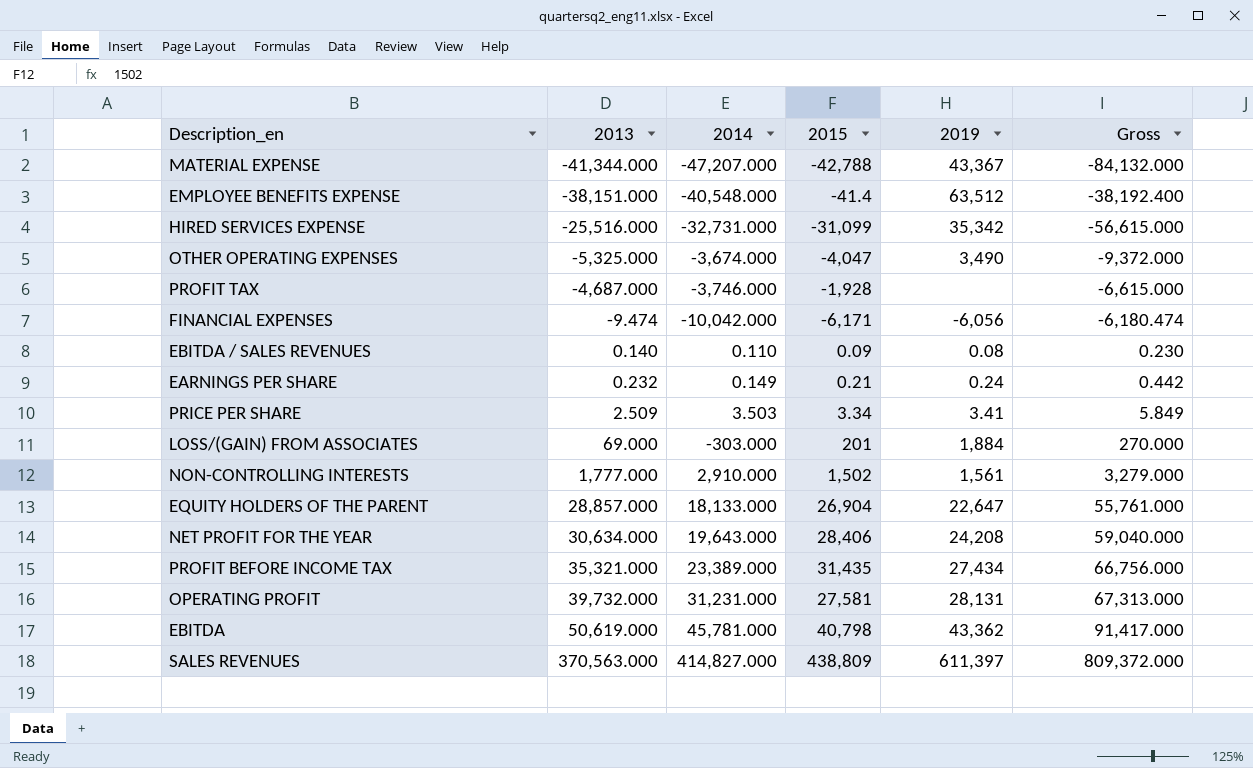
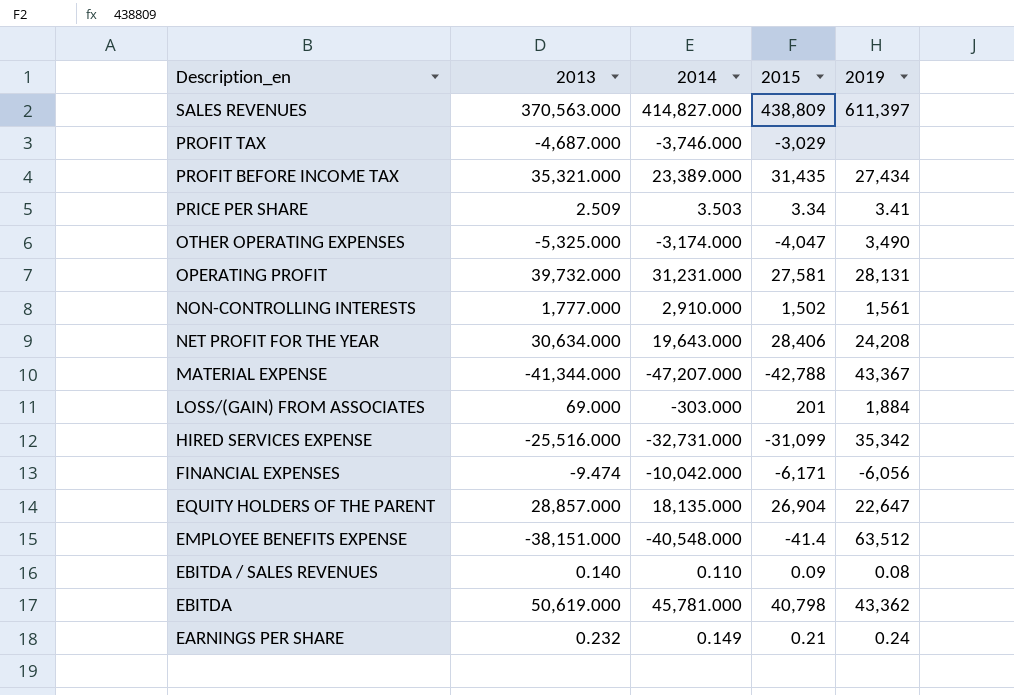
row order: 2013 ascending -> Description_en descending
column Gross | formula: [2013] + [2015] -> none
PROFIT TAX | 2015: -1,928 -> -3,029
OTHER OPERATING EXPENSES | 2014: -3,674.000 -> -3,174.000
EQUITY HOLDERS OF THE PARENT | 2014: 18,133.000 -> 18,135.000

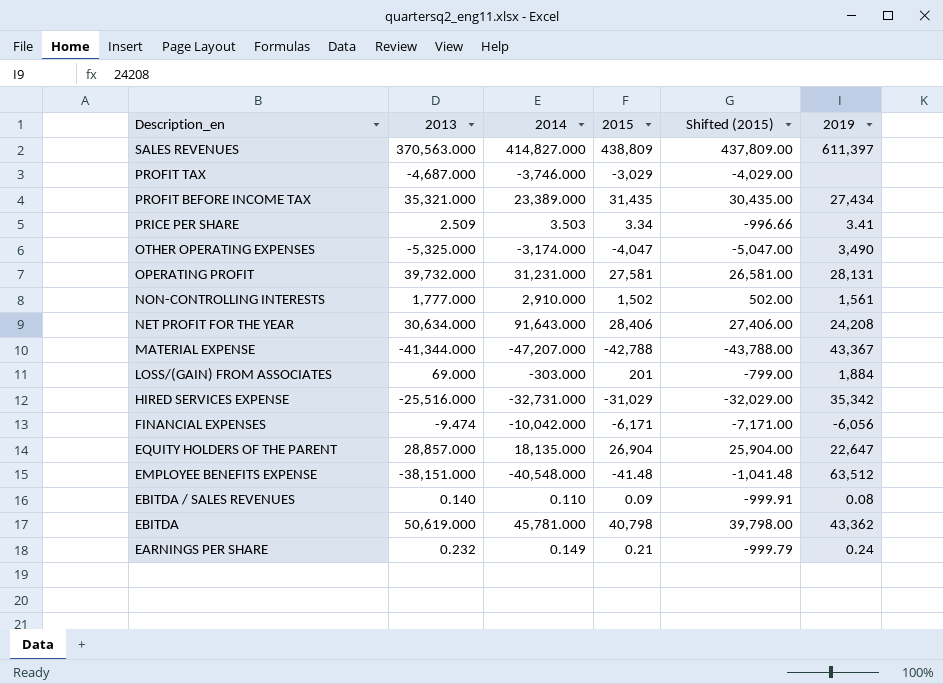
column Shifted (2015) | formula: none -> [2015] - 1000
NET PROFIT FOR THE YEAR | 2014: 19,643.000 -> 91,643.000
HIRED SERVICES EXPENSE | 2015: -31,099 -> -31,029
EMPLOYEE BENEFITS EXPENSE | 2015: -41.4 -> -41.48

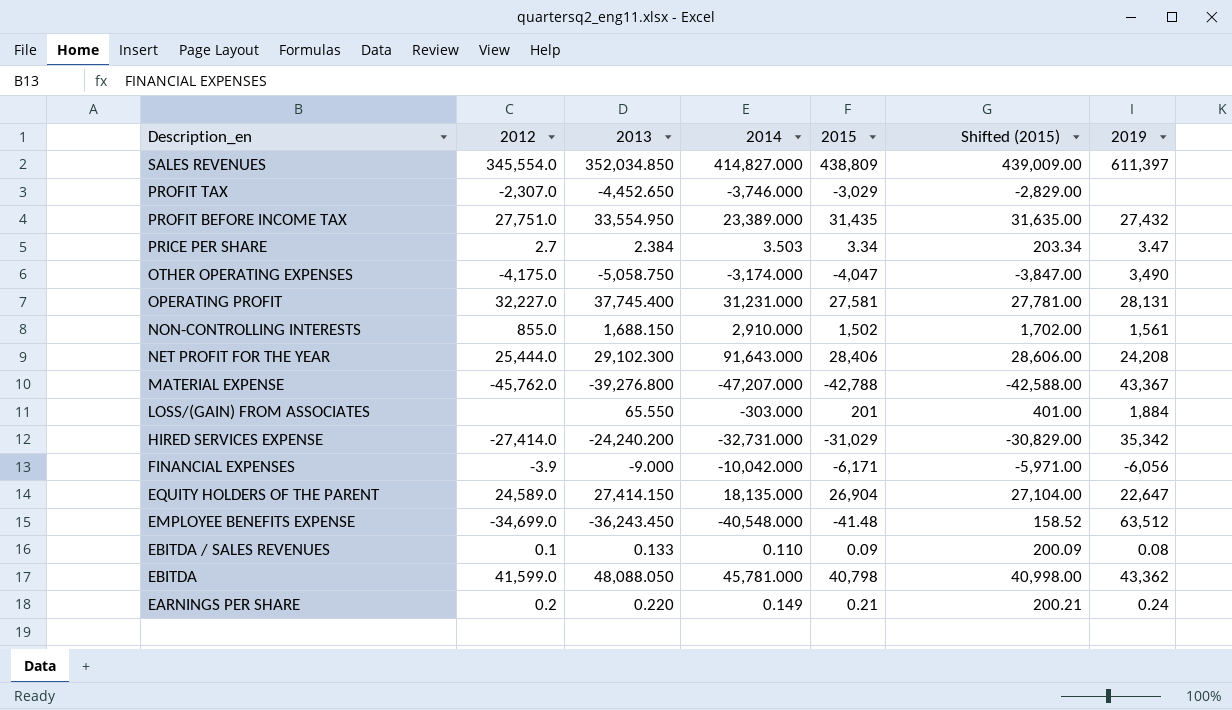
column 2012 | position: none -> 2
column Shifted (2015) | formula: [2015] - 1000 -> [2015] + 200
SALES REVENUES | 2013: 370,563.000 -> 352,034.850
PROFIT TAX | 2013: -4,687.000 -> -4,452.650
PROFIT BEFORE INCOME TAX | 2013: 35,321.000 -> 33,554.950
PROFIT BEFORE INCOME TAX | 2019: 27,434 -> 27,432
PRICE PER SHARE | 2013: 2.509 -> 2.384
PRICE PER SHARE | 2019: 3.41 -> 3.47
OTHER OPERATING EXPENSES | 2013: -5,325.000 -> -5,058.750
OPERATING PROFIT | 2013: 39,732.000 -> 37,745.400
NON-CONTROLLING INTERESTS | 2013: 1,777.000 -> 1,688.150
NET PROFIT FOR THE YEAR | 2013: 30,634.000 -> 29,102.300
MATERIAL EXPENSE | 2013: -41,344.000 -> -39,276.800
LOSS/(GAIN) FROM ASSOCIATES | 2013: 69.000 -> 65.550
HIRED SERVICES EXPENSE | 2013: -25,516.000 -> -24,240.200
FINANCIAL EXPENSES | 2013: -9.474 -> -9.000
EQUITY HOLDERS OF THE PARENT | 2013: 28,857.000 -> 27,414.150
EMPLOYEE BENEFITS EXPENSE | 2013: -38,151.000 -> -36,243.450
EBITDA / SALES REVENUES | 2013: 0.140 -> 0.133
EBITDA | 2013: 50,619.000 -> 48,088.050
EARNINGS PER SHARE | 2013: 0.232 -> 0.220

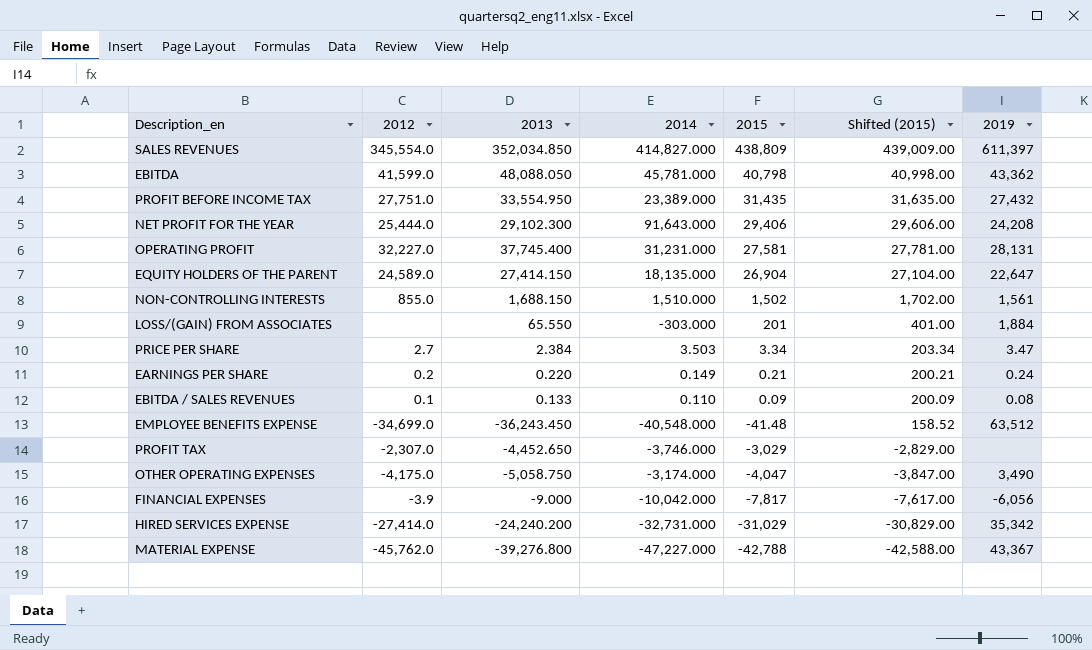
row order: Description_en descending -> 2015 descending
NET PROFIT FOR THE YEAR | 2015: 28,406 -> 29,406
NET PROFIT FOR THE YEAR | Shifted (2015): 28,606.00 -> 29,606.00
NON-CONTROLLING INTERESTS | 2014: 2,910.000 -> 1,510.000
FINANCIAL EXPENSES | 2015: -6,171 -> -7,817
FINANCIAL EXPENSES | Shifted (2015): -5,971.00 -> -7,617.00
MATERIAL EXPENSE | 2014: -47,207.000 -> -47,227.000

